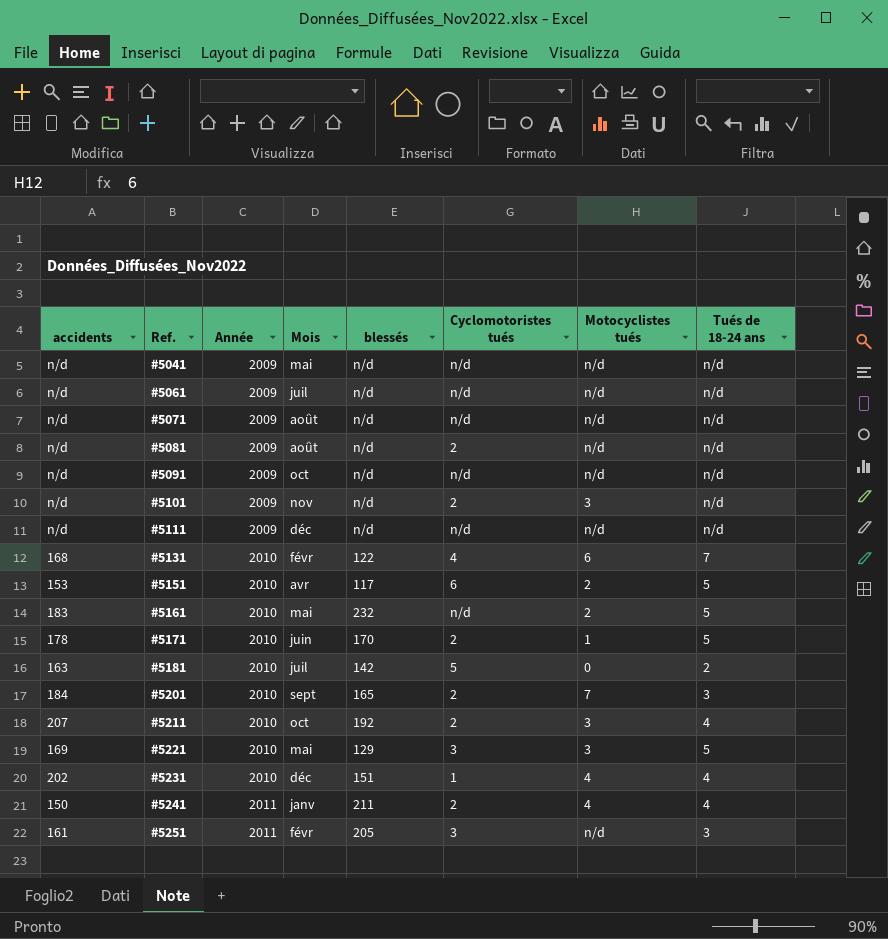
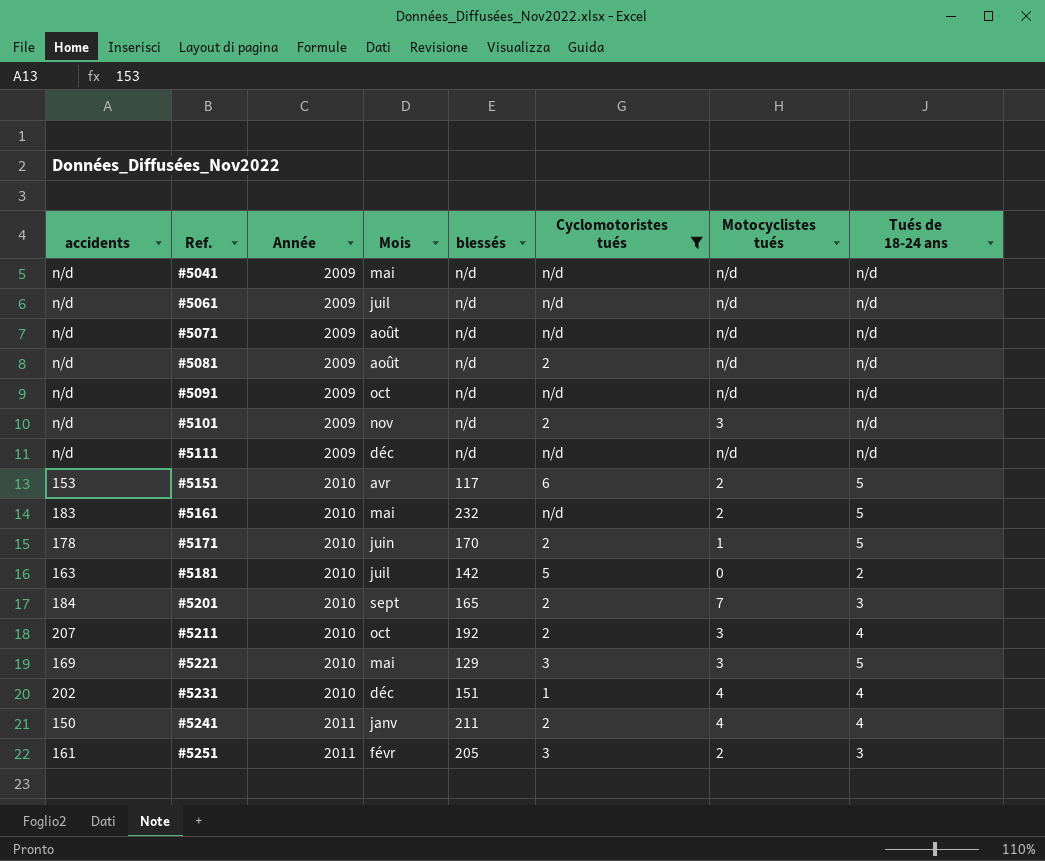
filter: none -> Cyclomotoristes tués != 4
#5251 | Motocyclistes tués: n/d -> 2

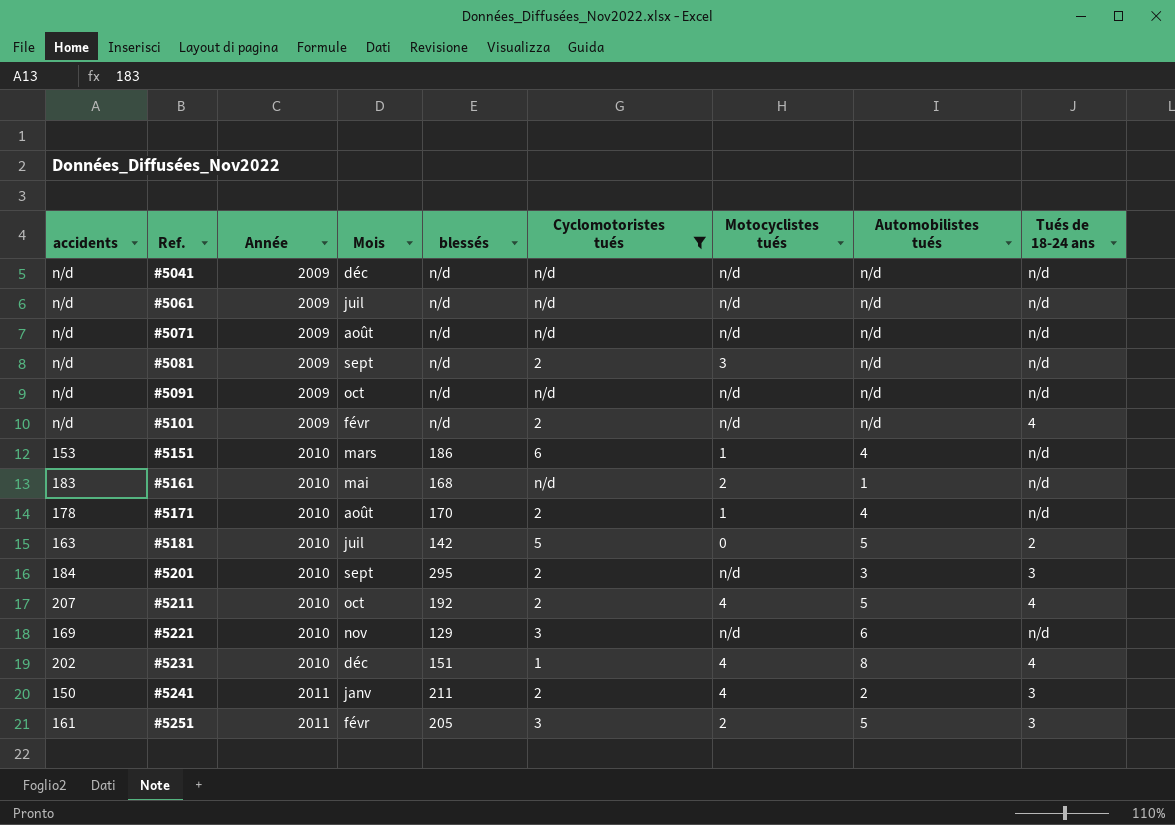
column Automobilistes tués | position: none -> 8
row #5111: n/d | 2009 | déc | n/d | n/d | n/d | n/d -> none
#5041 | Mois: mai -> déc
#5081 | Mois: août -> sept
#5081 | Motocyclistes tués: n/d -> 3
#5101 | Mois: nov -> févr
#5101 | Motocyclistes tués: 3 -> n/d
#5101 | Tués de 18-24 ans: n/d -> 4
#5151 | Mois: avr -> mars
#5151 | blessés: 117 -> 186
#5151 | Motocyclistes tués: 2 -> 1
#5151 | Tués de 18-24 ans: 5 -> n/d
#5161 | blessés: 232 -> 168
#5161 | Tués de 18-24 ans: 5 -> n/d
#5171 | Mois: juin -> août
#5171 | Tués de 18-24 ans: 5 -> n/d
#5201 | blessés: 165 -> 295
#5201 | Motocyclistes tués: 7 -> n/d
#5211 | Motocyclistes tués: 3 -> 4
#5221 | Mois: mai -> nov
#5221 | Motocyclistes tués: 3 -> n/d
#5221 | Tués de 18-24 ans: 5 -> n/d
#5241 | Tués de 18-24 ans: 4 -> 3

